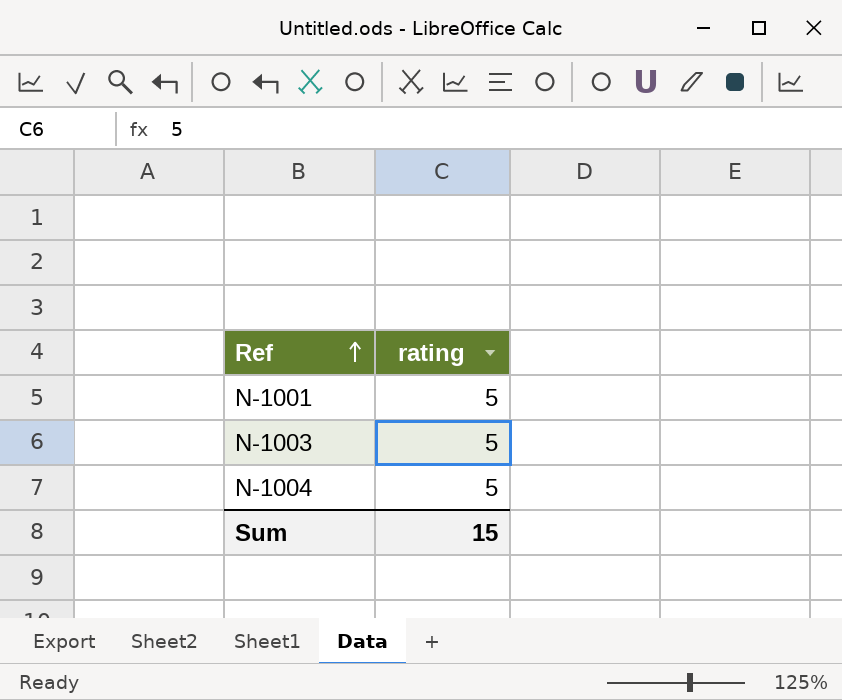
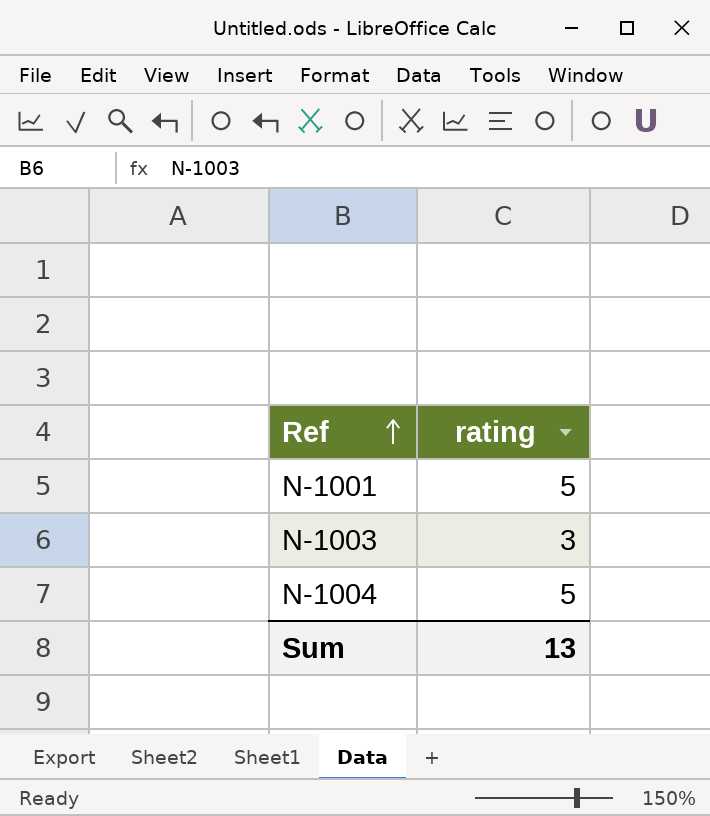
N-1003 | rating: 5 -> 3
Sum | rating: 15 -> 13

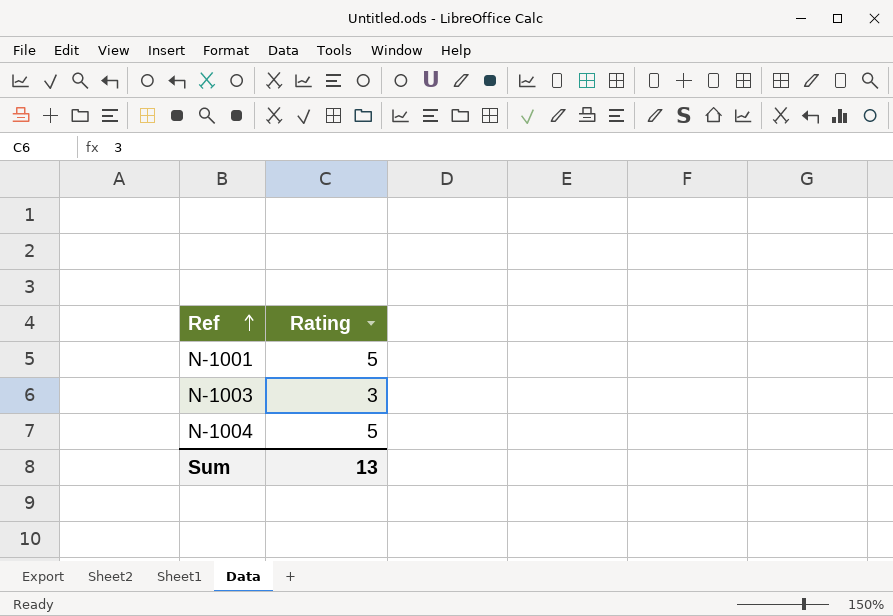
column name: rating -> Rating

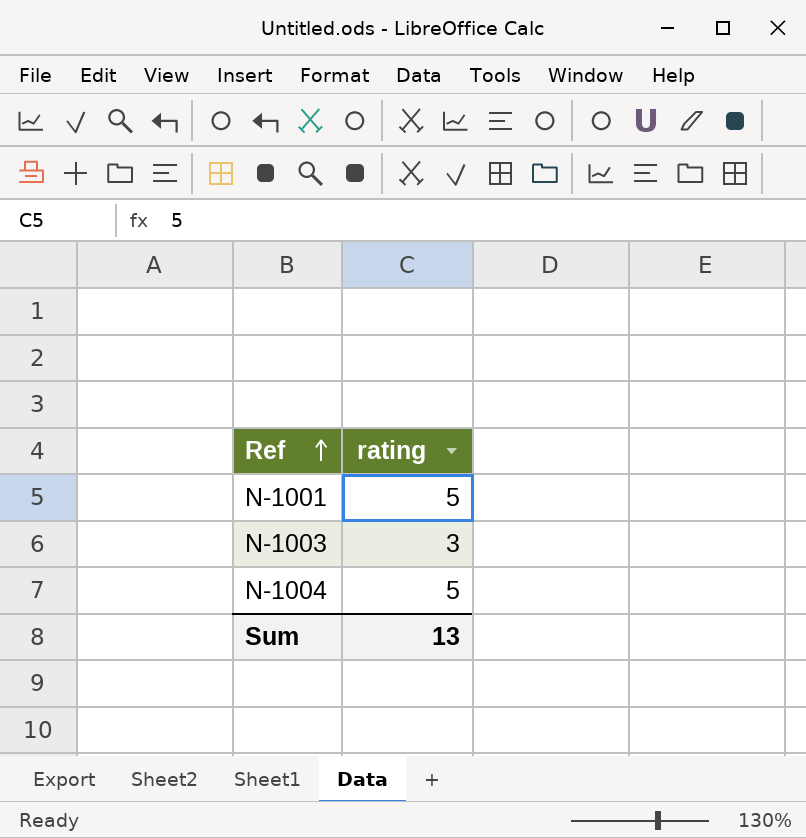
column name: Rating -> rating

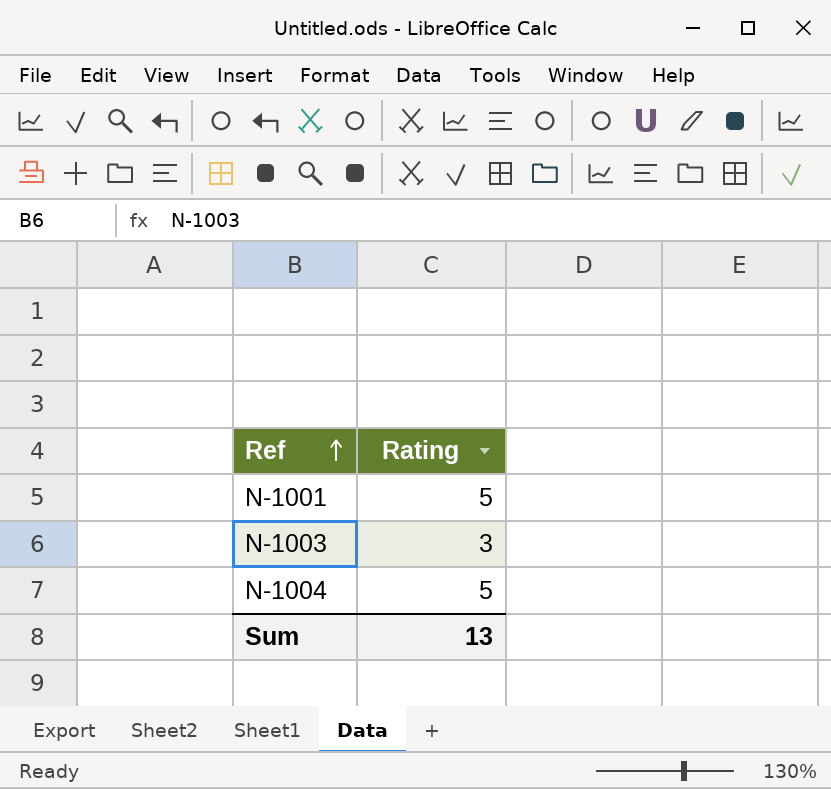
column name: rating -> Rating

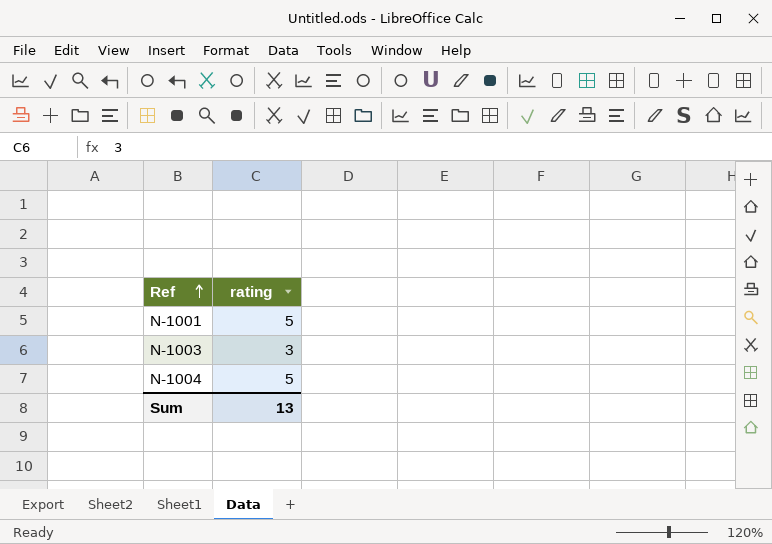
column name: Rating -> rating

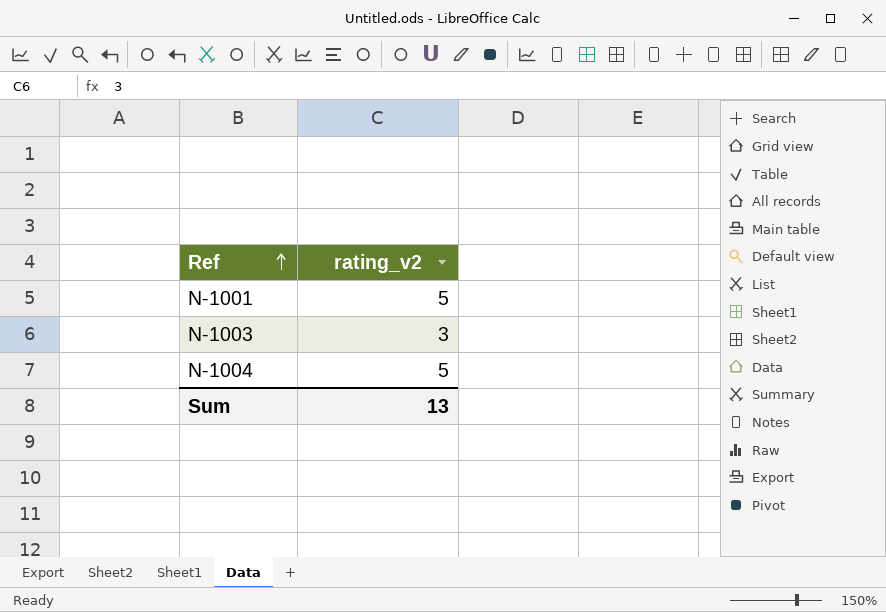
column name: rating -> rating_v2

